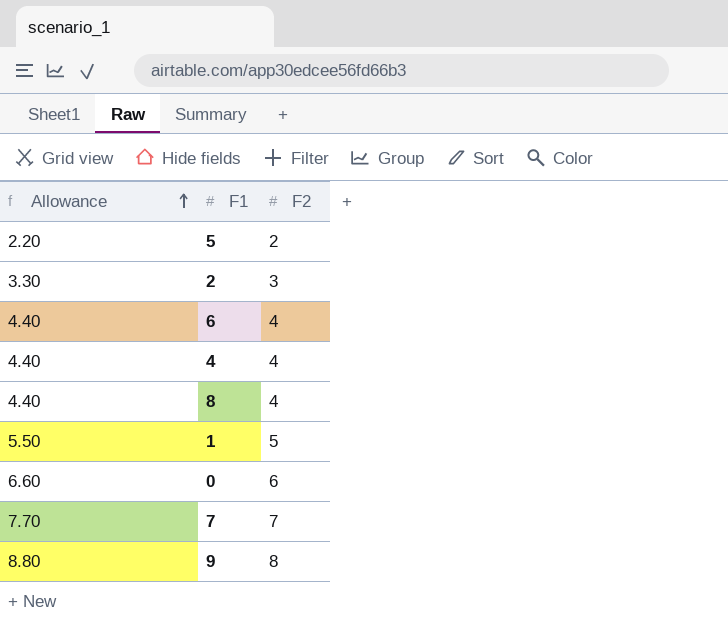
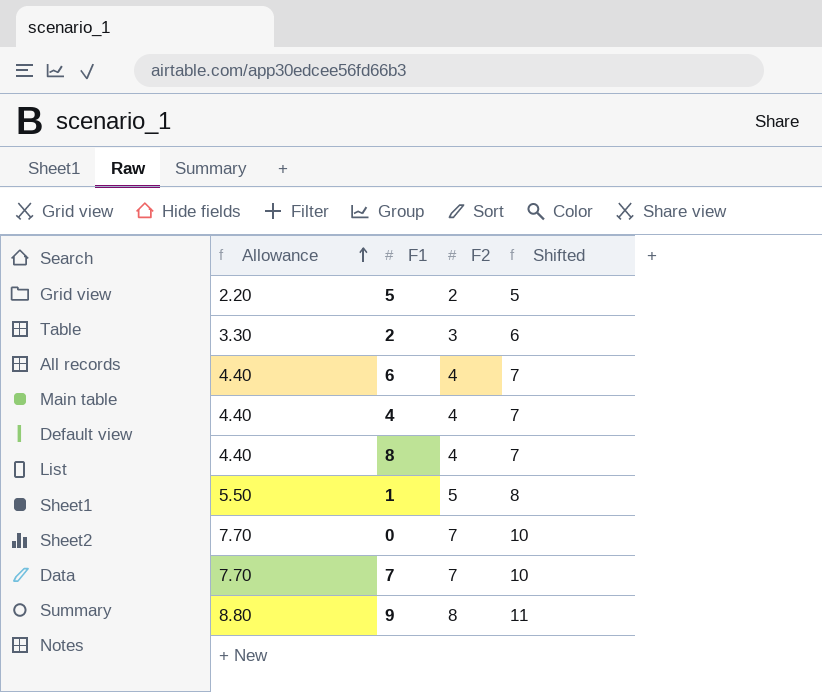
column Shifted | formula: none -> [F2] + 3
0 | Allowance: 6.60 -> 7.70
0 | F2: 6 -> 7

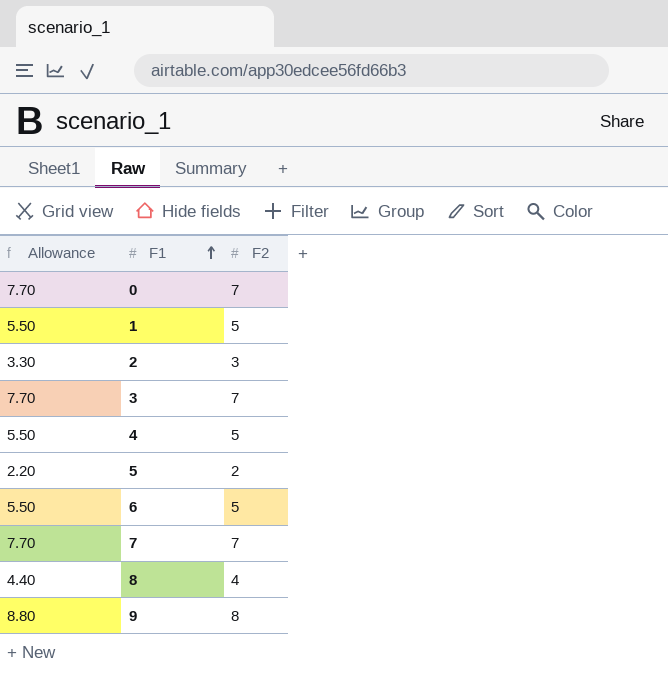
row order: Allowance ascending -> F1 ascending
column Shifted | formula: [F2] + 3 -> none
row 3: none -> 7.70 | 7
4 | Allowance: 4.40 -> 5.50
4 | F2: 4 -> 5
6 | Allowance: 4.40 -> 5.50
6 | F2: 4 -> 5

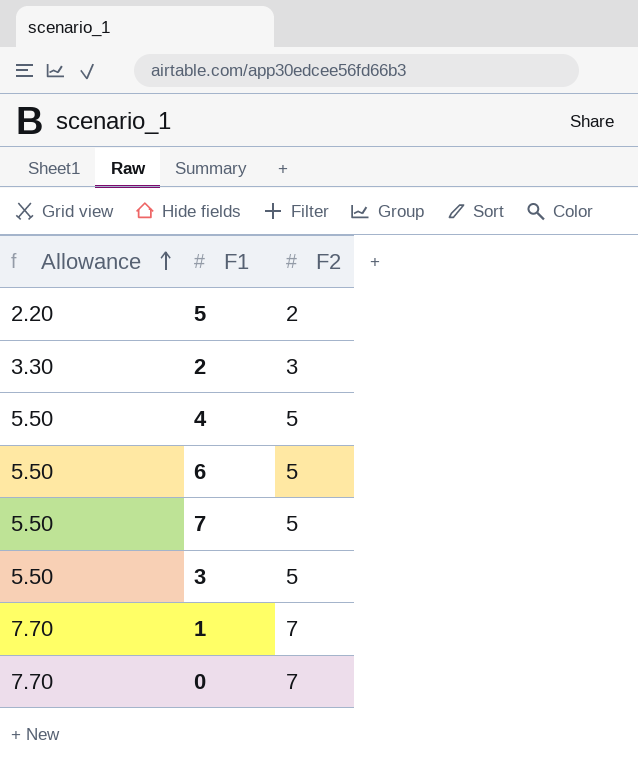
row order: F1 ascending -> Allowance ascending
row 8: 4.40 | 4 -> none
row 9: 8.80 | 8 -> none
7 | Allowance: 7.70 -> 5.50
7 | F2: 7 -> 5
3 | Allowance: 7.70 -> 5.50
3 | F2: 7 -> 5
1 | Allowance: 5.50 -> 7.70
1 | F2: 5 -> 7

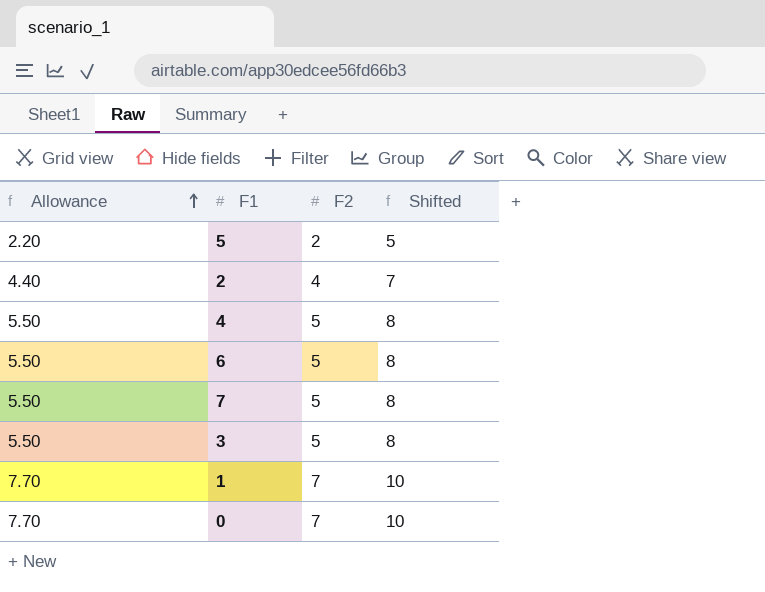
column Shifted | formula: none -> [F2] + 3
2 | Allowance: 3.30 -> 4.40
2 | F2: 3 -> 4

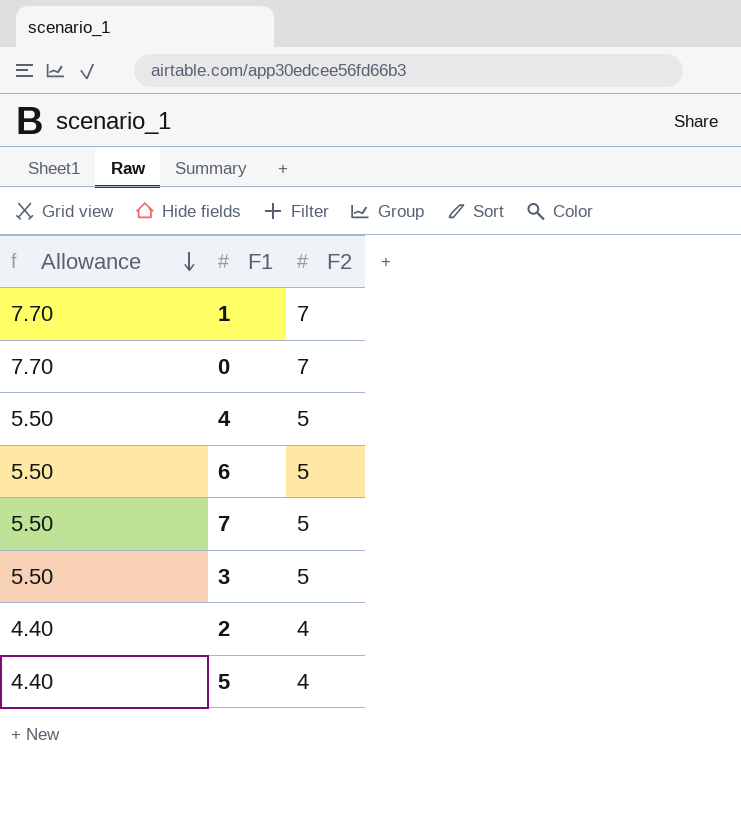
row order: Allowance ascending -> Allowance descending
column Shifted | formula: [F2] + 3 -> none
5 | Allowance: 2.20 -> 4.40
5 | F2: 2 -> 4

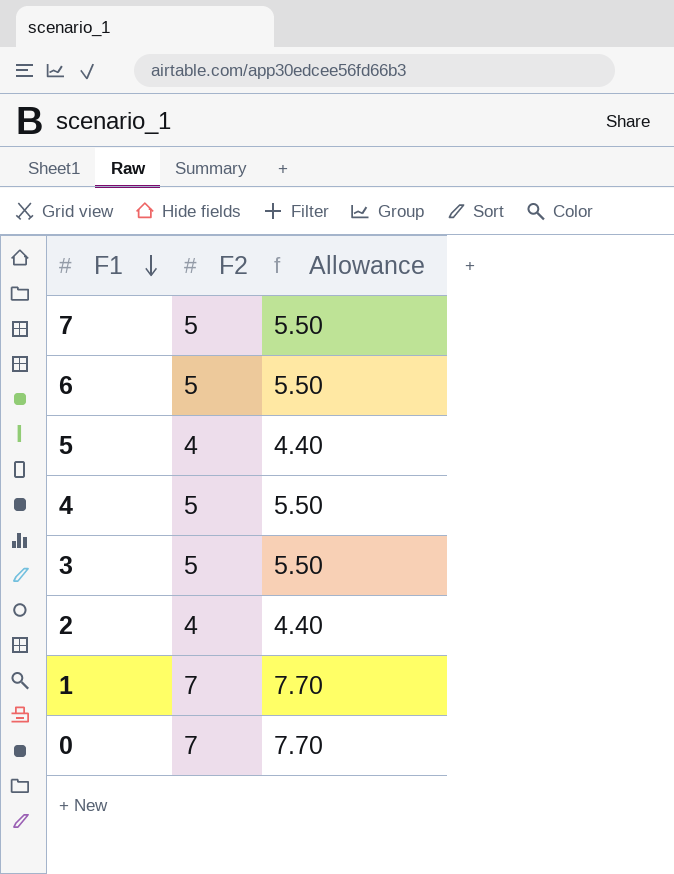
row order: Allowance descending -> F1 descending
column Allowance | position: 1 -> 3

